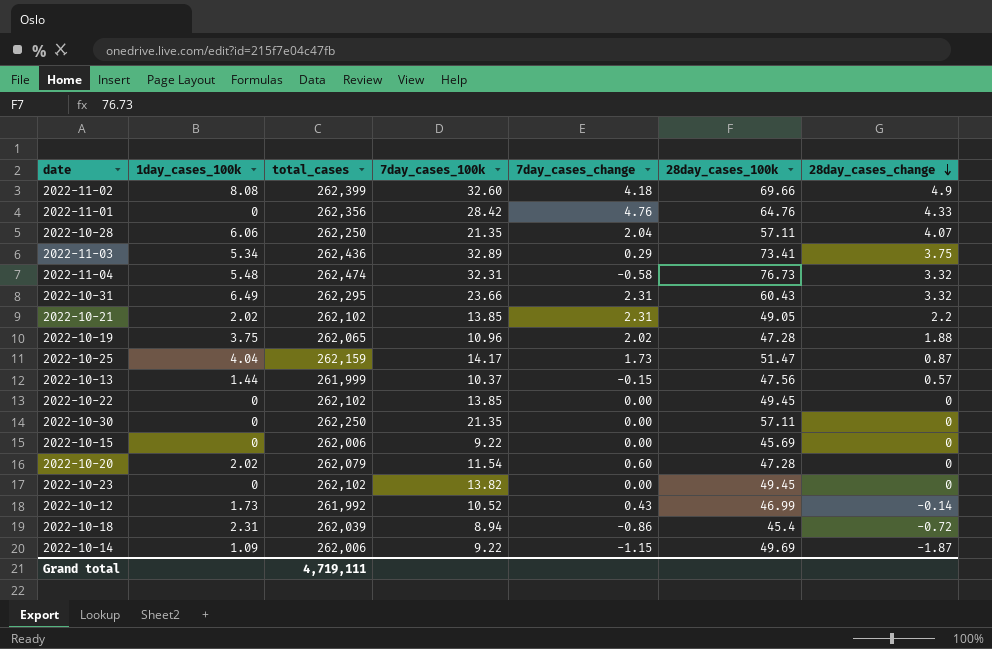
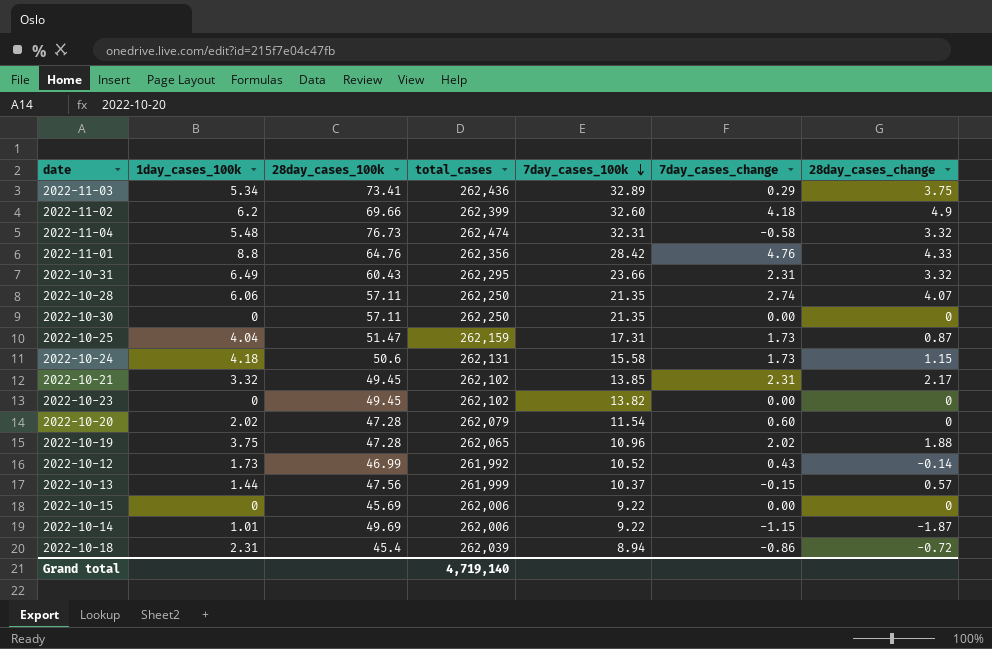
row order: 28day_cases_change descending -> 7day_cases_100k descending
column 28day_cases_100k | position: 6 -> 3
row 2022-10-22: 0 | 262,102 | 13.85 | 0.00 | 49.45 | 0 -> none
2022-11-02 | 1day_cases_100k: 8.08 -> 6.2
2022-11-01 | 1day_cases_100k: 0 -> 8.8
2022-10-28 | 7day_cases_change: 2.04 -> 2.74
2022-10-25 | 7day_cases_100k: 14.17 -> 17.31
row 2022-10-24: none -> 4.18 | 50.6 | 262,131 | 15.58 | 1.73 | 1.15
2022-10-21 | 1day_cases_100k: 2.02 -> 3.32
2022-10-21 | 28day_cases_100k: 49.05 -> 49.45
2022-10-21 | 28day_cases_change: 2.2 -> 2.17
2022-10-14 | 1day_cases_100k: 1.09 -> 1.01
Grand total | total_cases: 4,719,111 -> 4,719,140

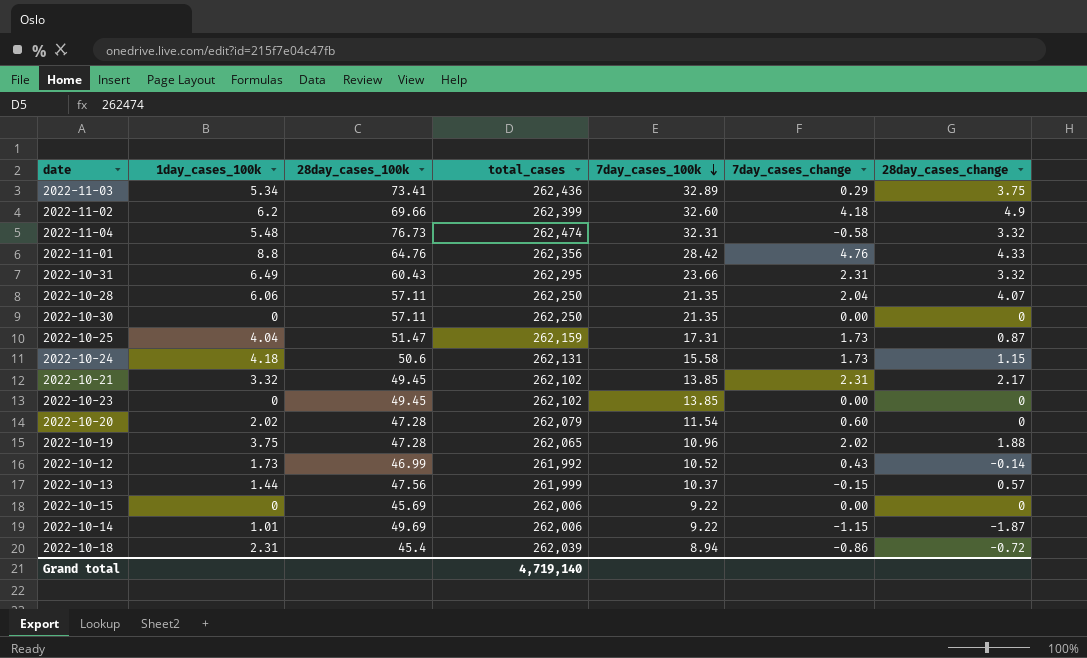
2022-10-28 | 7day_cases_change: 2.74 -> 2.04
2022-10-23 | 7day_cases_100k: 13.82 -> 13.85

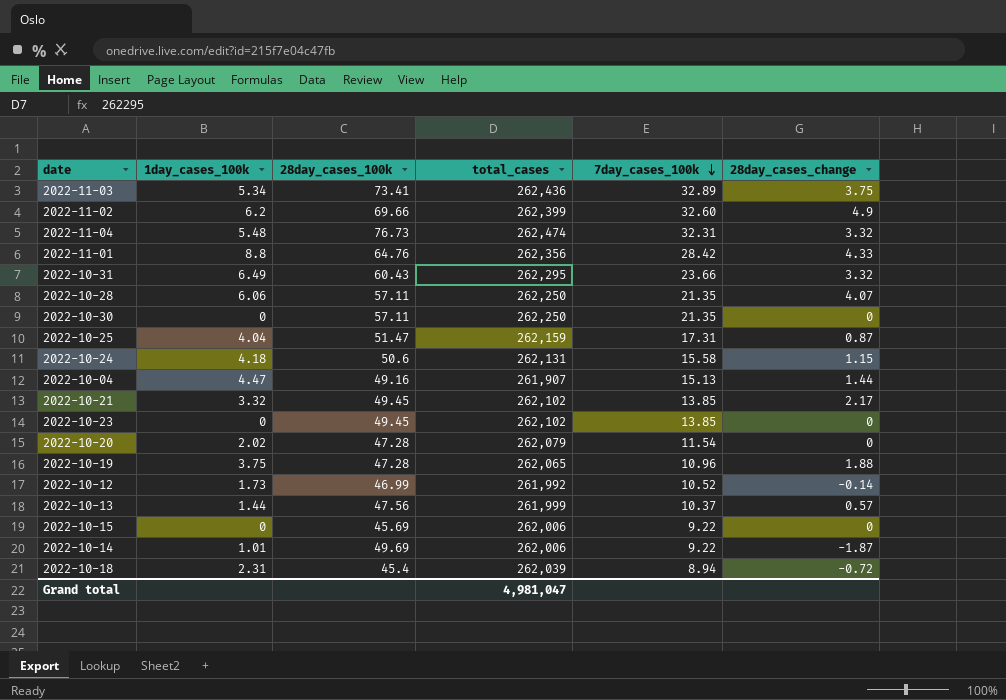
column 7day_cases_change | position: 6 -> none
row 2022-10-04: none -> 4.47 | 49.16 | 261,907 | 15.13 | 1.44
Grand total | total_cases: 4,719,140 -> 4,981,047

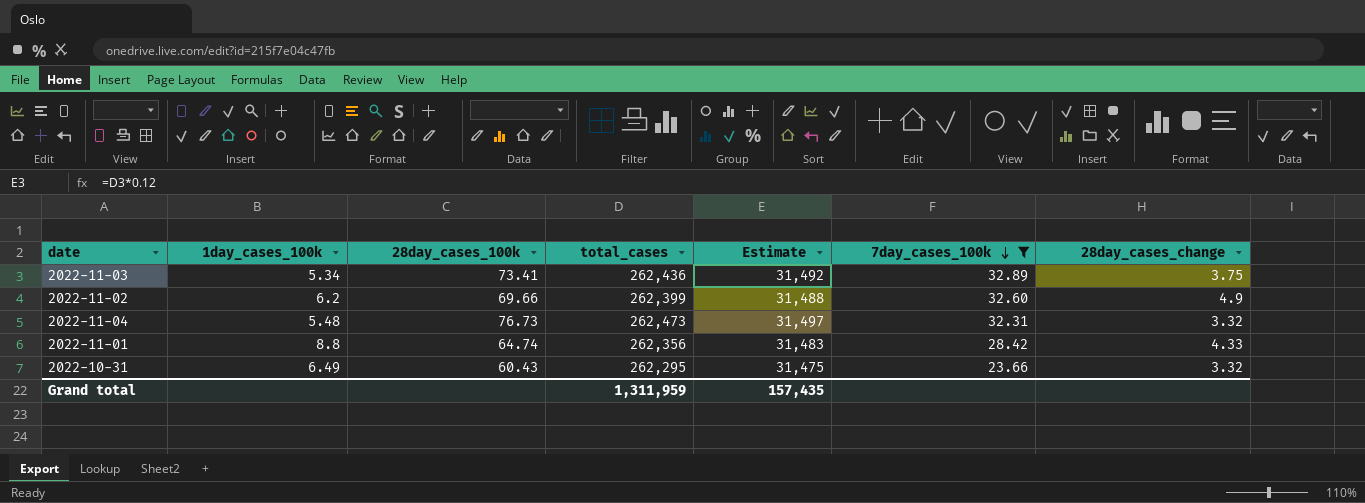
filter: none -> 7day_cases_100k >= 23.66
column Estimate | formula: none -> [total_cases] * 0.12
2022-11-04 | total_cases: 262,474 -> 262,473
2022-11-01 | 28day_cases_100k: 64.76 -> 64.74
Grand total | total_cases: 4,981,047 -> 1,311,959

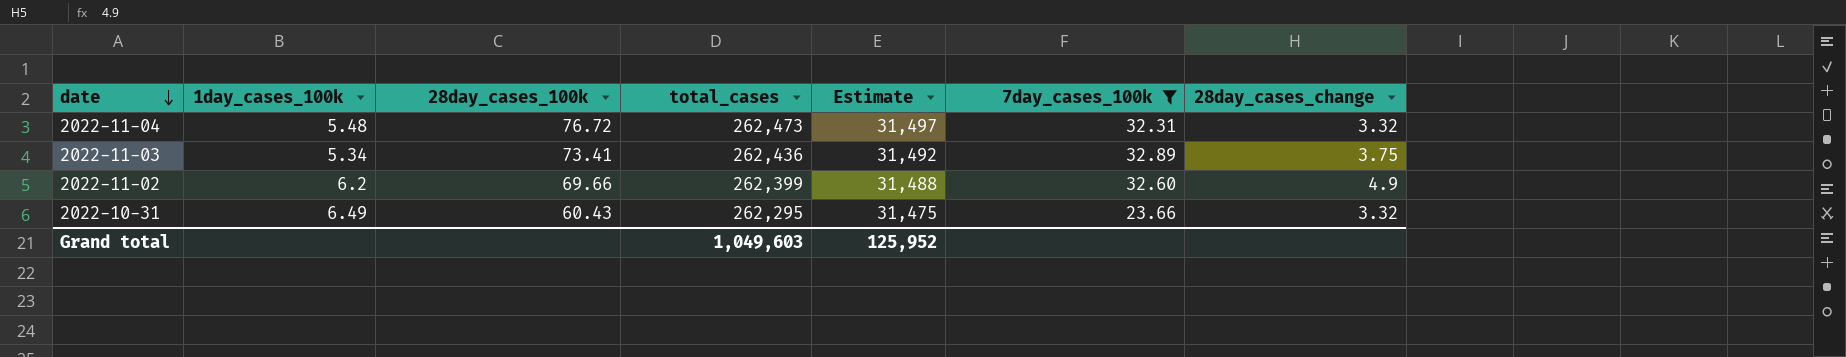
row order: 7day_cases_100k descending -> date descending
row 2022-11-01: 8.8 | 64.74 | 262,356 | 31,483 | 28.42 | 4.33 -> none
2022-11-04 | 28day_cases_100k: 76.73 -> 76.72
Grand total | total_cases: 1,311,959 -> 1,049,603
Grand total | Estimate: 157,435 -> 125,952

